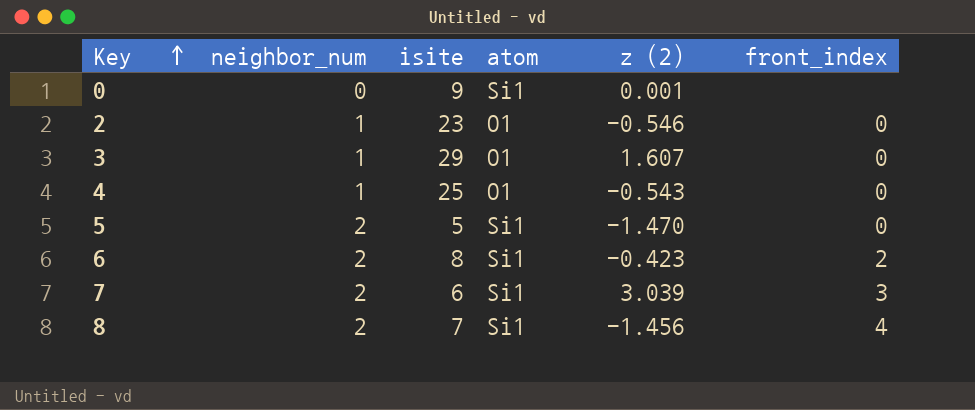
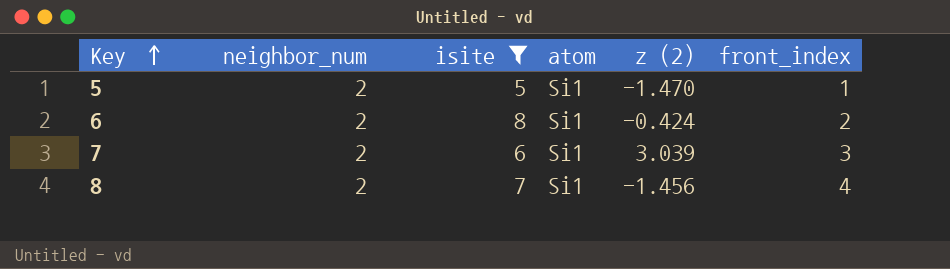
filter: none -> isite <= 8
5 | front_index: 0 -> 1
6 | z (2): -0.423 -> -0.424

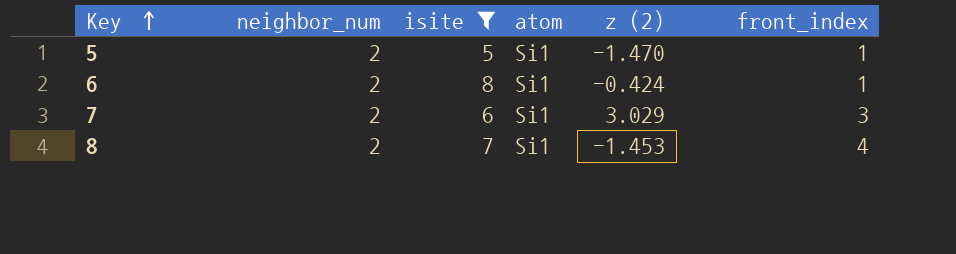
6 | front_index: 2 -> 1
7 | z (2): 3.039 -> 3.029
8 | z (2): -1.456 -> -1.453

